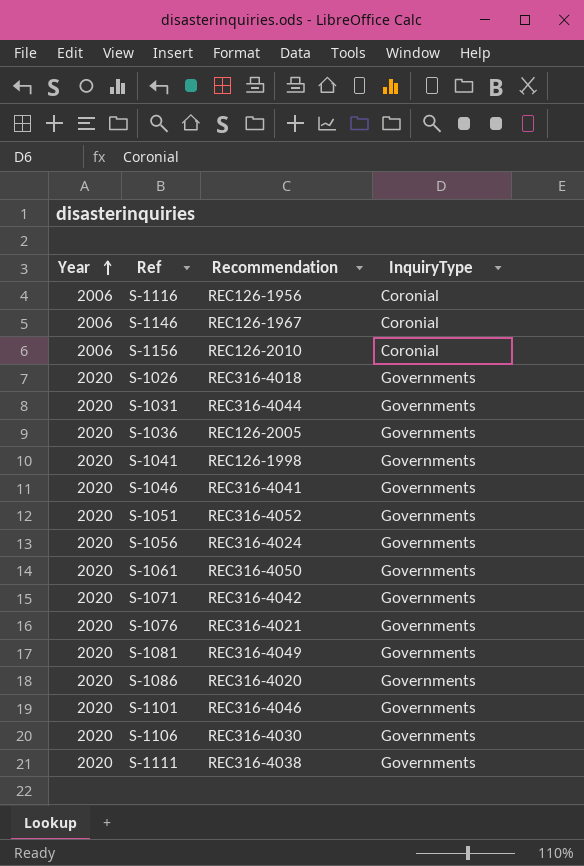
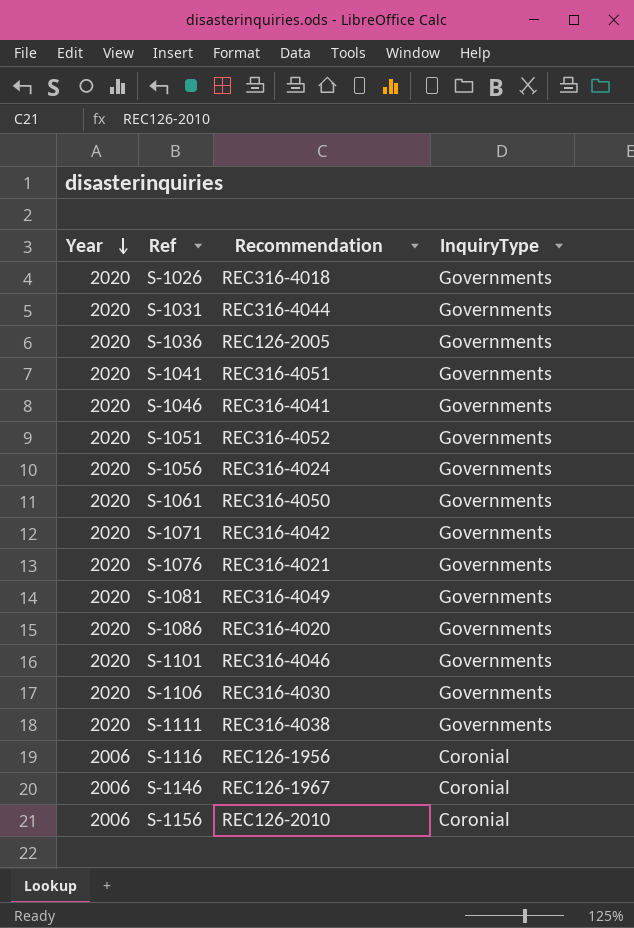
row order: Year ascending -> Year descending
S-1041 | Recommendation: REC126-1998 -> REC316-4051

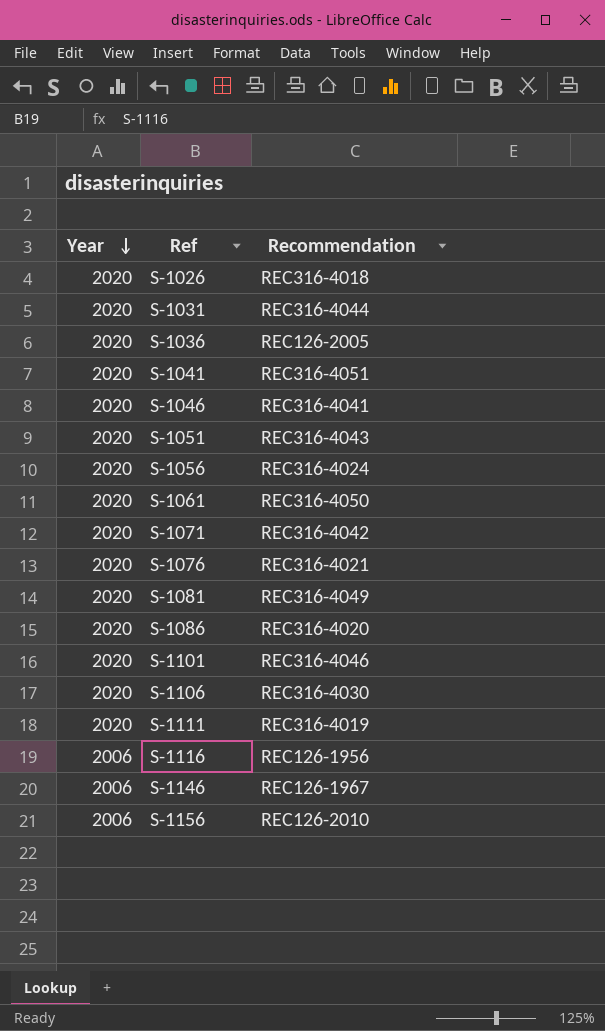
column InquiryType | position: 4 -> none
S-1051 | Recommendation: REC316-4052 -> REC316-4043
S-1111 | Recommendation: REC316-4038 -> REC316-4019

